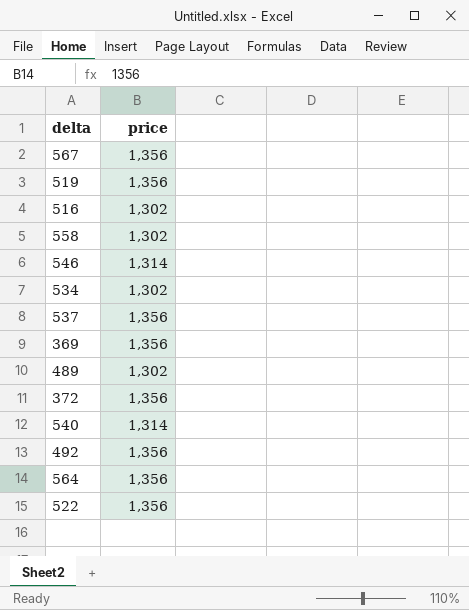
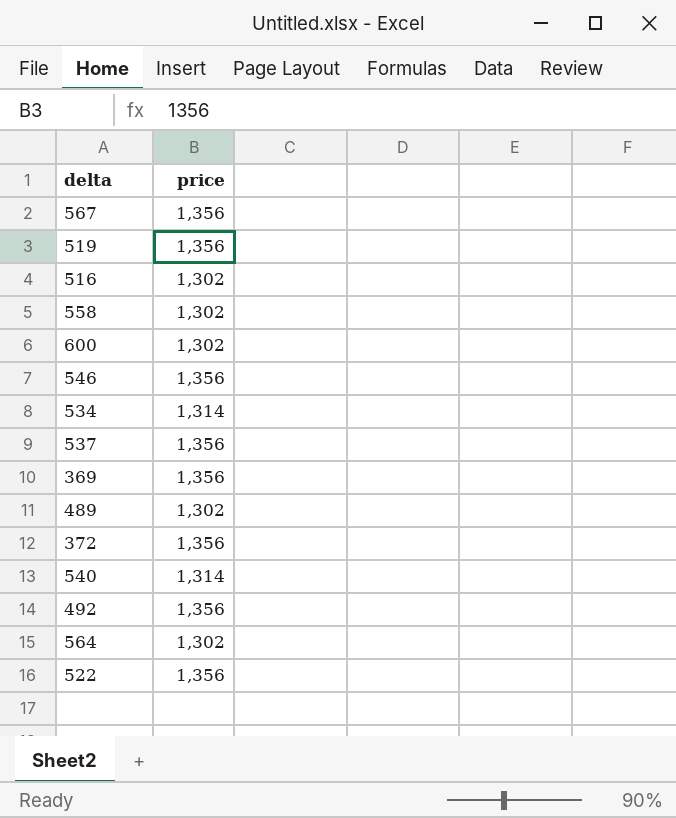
row 600: none -> 1,302
546 | price: 1,314 -> 1,356
534 | price: 1,302 -> 1,314
564 | price: 1,356 -> 1,302

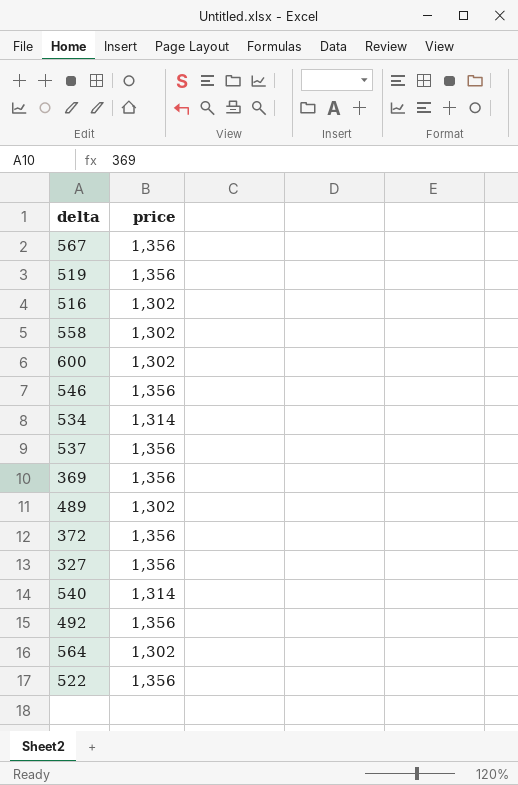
row 327: none -> 1,356

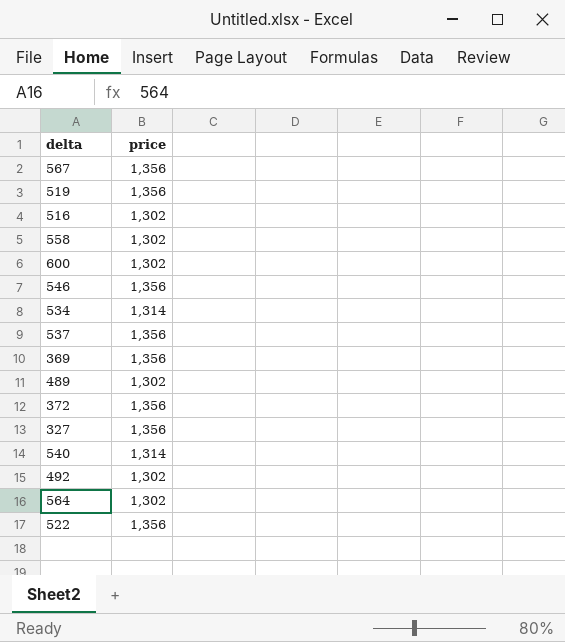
492 | price: 1,356 -> 1,302

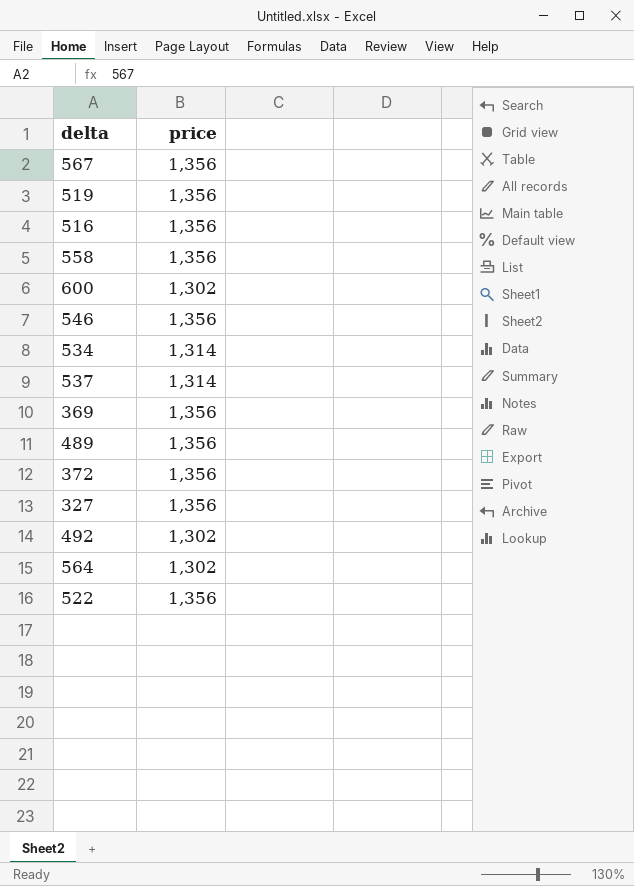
row 540: 1,314 -> none
516 | price: 1,302 -> 1,356
558 | price: 1,302 -> 1,356
537 | price: 1,356 -> 1,314
489 | price: 1,302 -> 1,356

